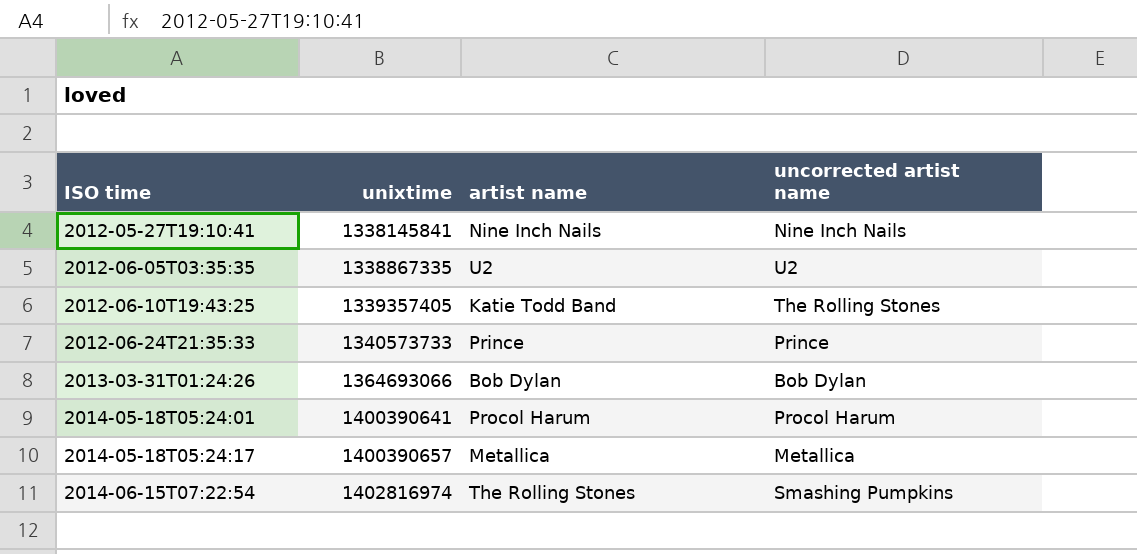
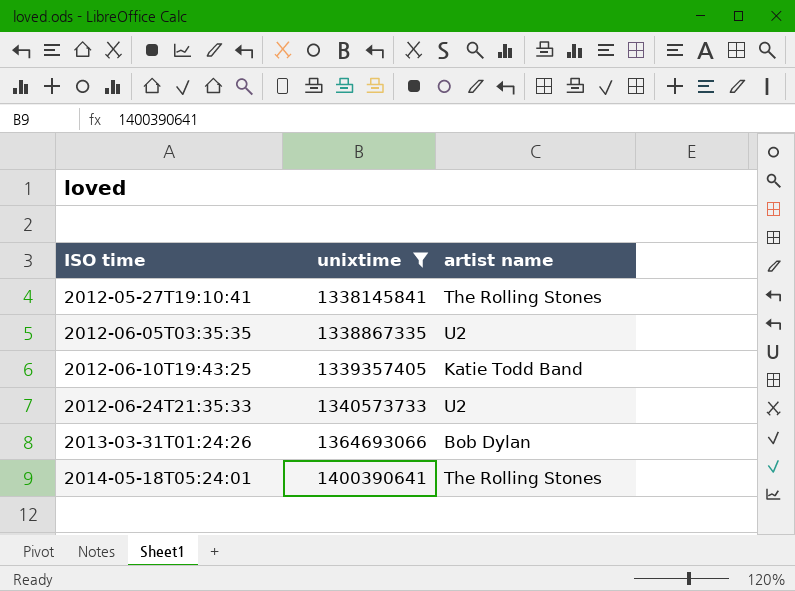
filter: none -> unixtime <= 1400390641
column uncorrected artist name | position: 4 -> none
2012-05-27T19:10:41 | artist name: Nine Inch Nails -> The Rolling Stones
2012-06-24T21:35:33 | artist name: Prince -> U2
2014-05-18T05:24:01 | artist name: Procol Harum -> The Rolling Stones

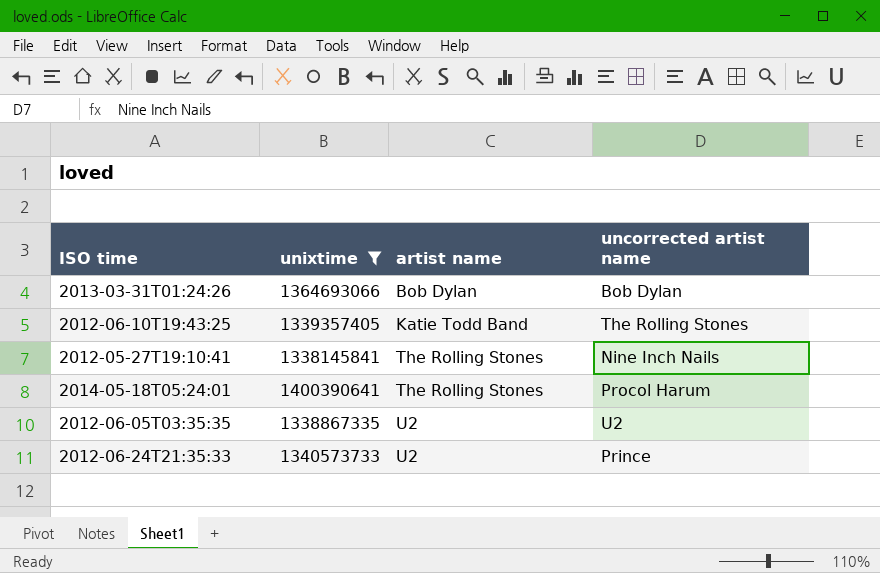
row order: ISO time ascending -> artist name ascending
column uncorrected artist name | position: none -> 4

